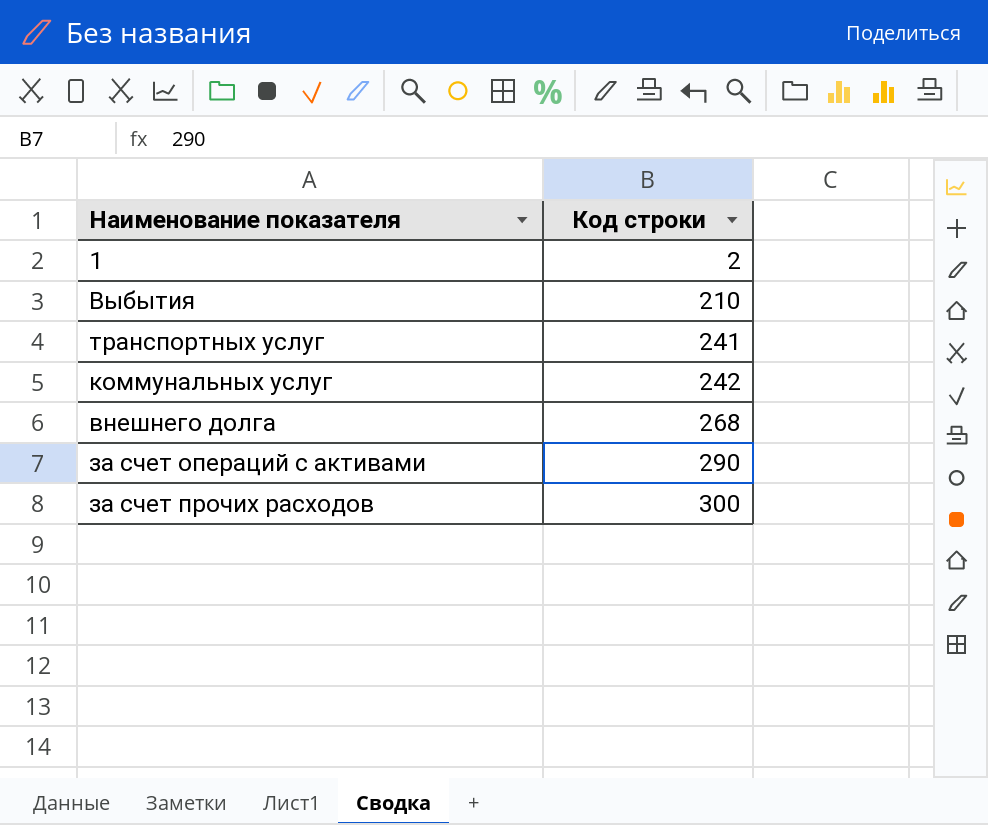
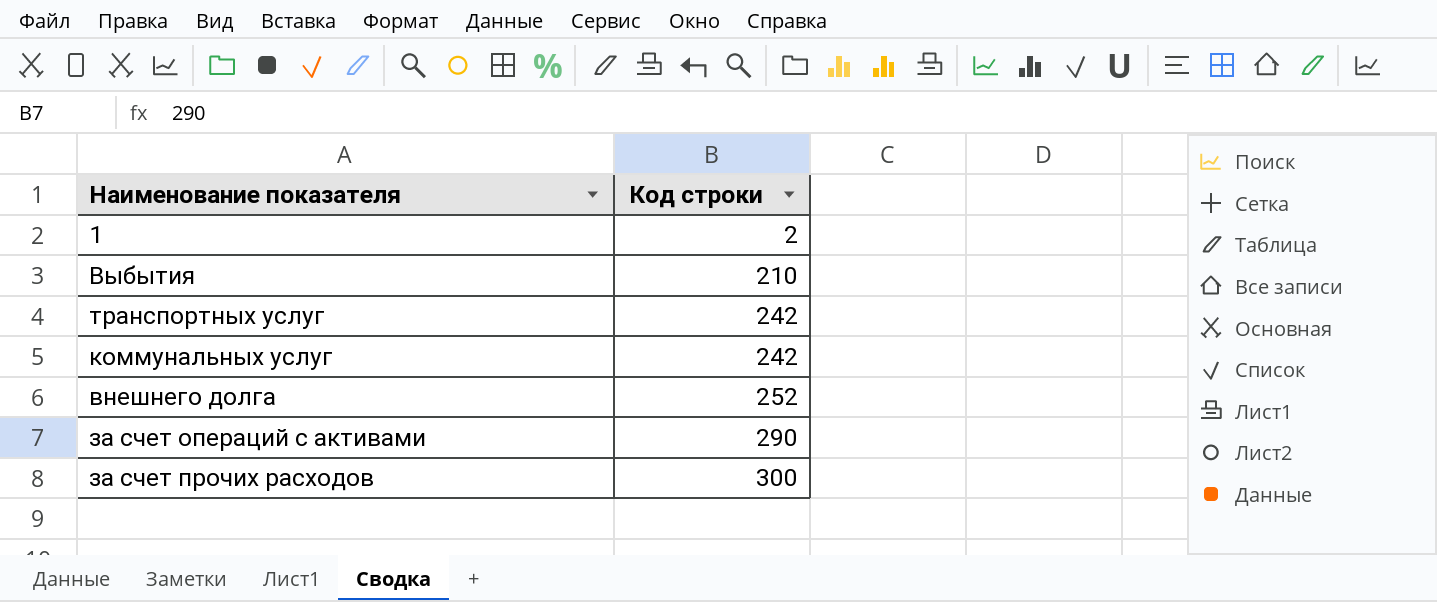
транспортных услуг | Код строки: 241 -> 242
внешнего долга | Код строки: 268 -> 252

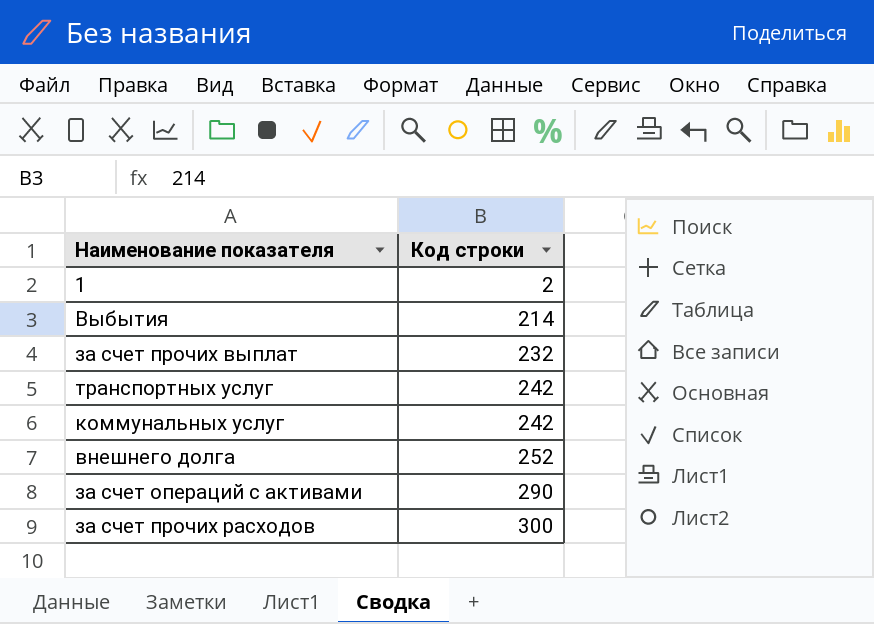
Выбытия | Код строки: 210 -> 214
row за счет прочих выплат: none -> 232

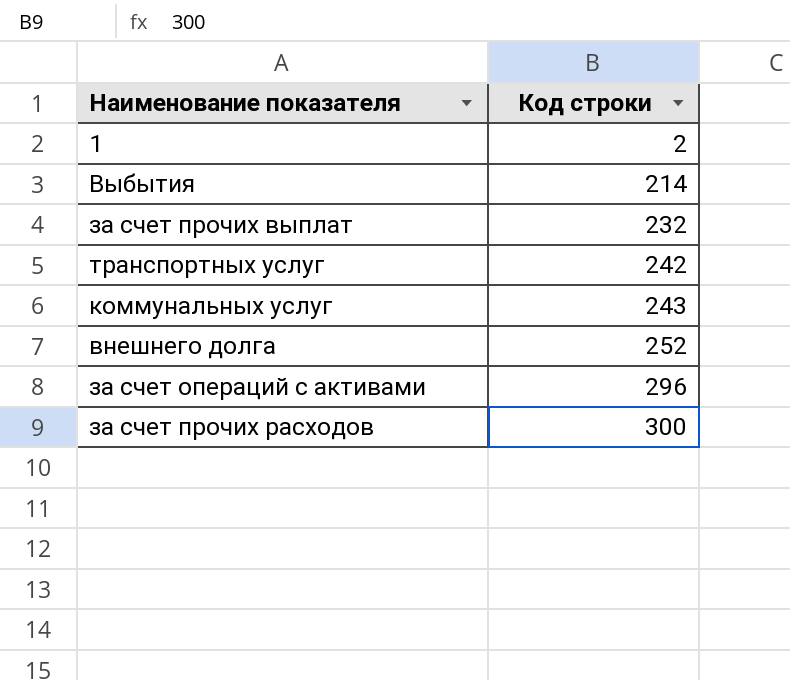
коммунальных услуг | Код строки: 242 -> 243
за счет операций с активами | Код строки: 290 -> 296

